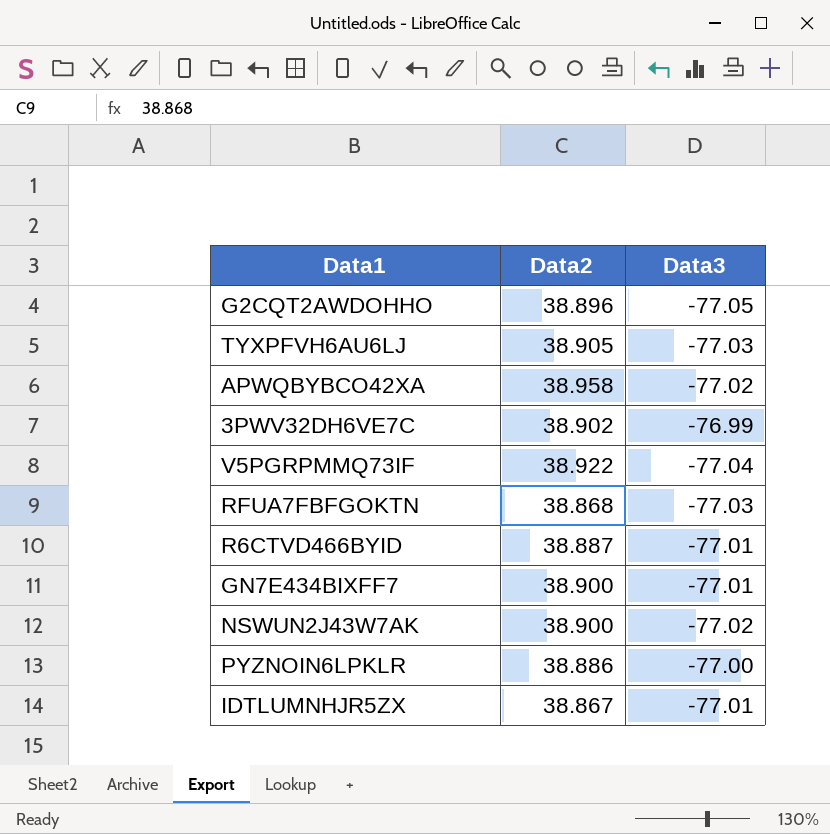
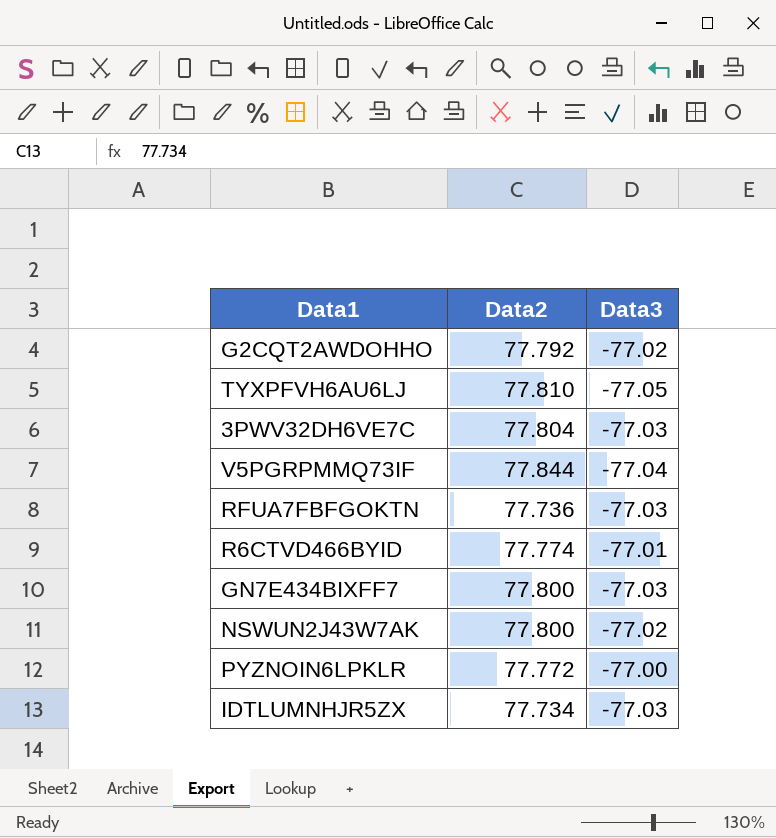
row APWQBYBCO42XA: 38.958 | -77.02 -> none
G2CQT2AWDOHHO | Data2: 38.896 -> 77.792
G2CQT2AWDOHHO | Data3: -77.05 -> -77.02
TYXPFVH6AU6LJ | Data2: 38.905 -> 77.810
TYXPFVH6AU6LJ | Data3: -77.03 -> -77.05
3PWV32DH6VE7C | Data2: 38.902 -> 77.804
3PWV32DH6VE7C | Data3: -76.99 -> -77.03
V5PGRPMMQ73IF | Data2: 38.922 -> 77.844
RFUA7FBFGOKTN | Data2: 38.868 -> 77.736
R6CTVD466BYID | Data2: 38.887 -> 77.774
GN7E434BIXFF7 | Data2: 38.900 -> 77.800
GN7E434BIXFF7 | Data3: -77.01 -> -77.03
NSWUN2J43W7AK | Data2: 38.900 -> 77.800
PYZNOIN6LPKLR | Data2: 38.886 -> 77.772
IDTLUMNHJR5ZX | Data2: 38.867 -> 77.734
IDTLUMNHJR5ZX | Data3: -77.01 -> -77.03

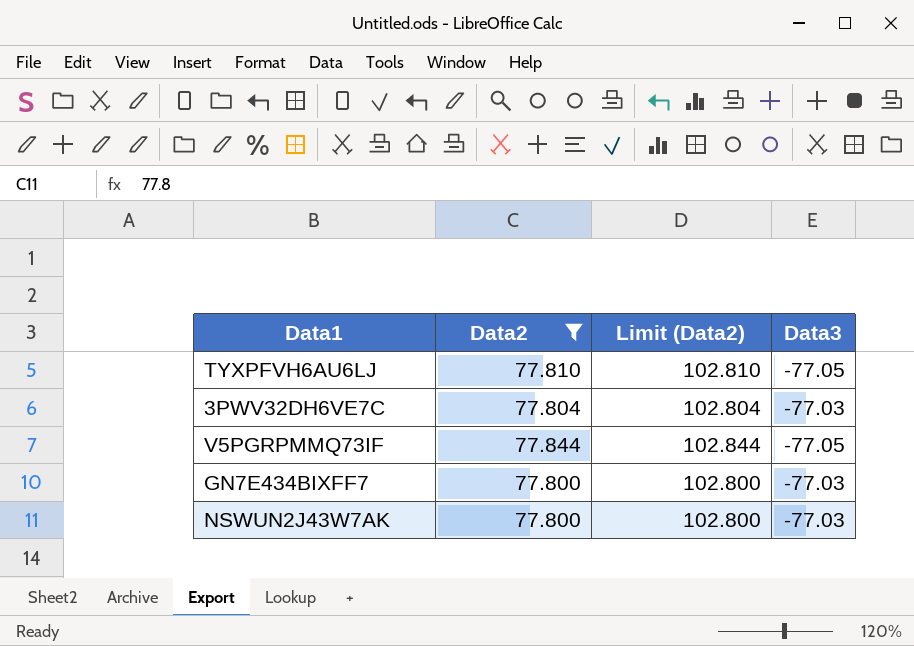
filter: none -> Data2 >= 77.800
column Limit (Data2) | formula: none -> [Data2] + 25
V5PGRPMMQ73IF | Data3: -77.04 -> -77.05
NSWUN2J43W7AK | Data3: -77.02 -> -77.03

